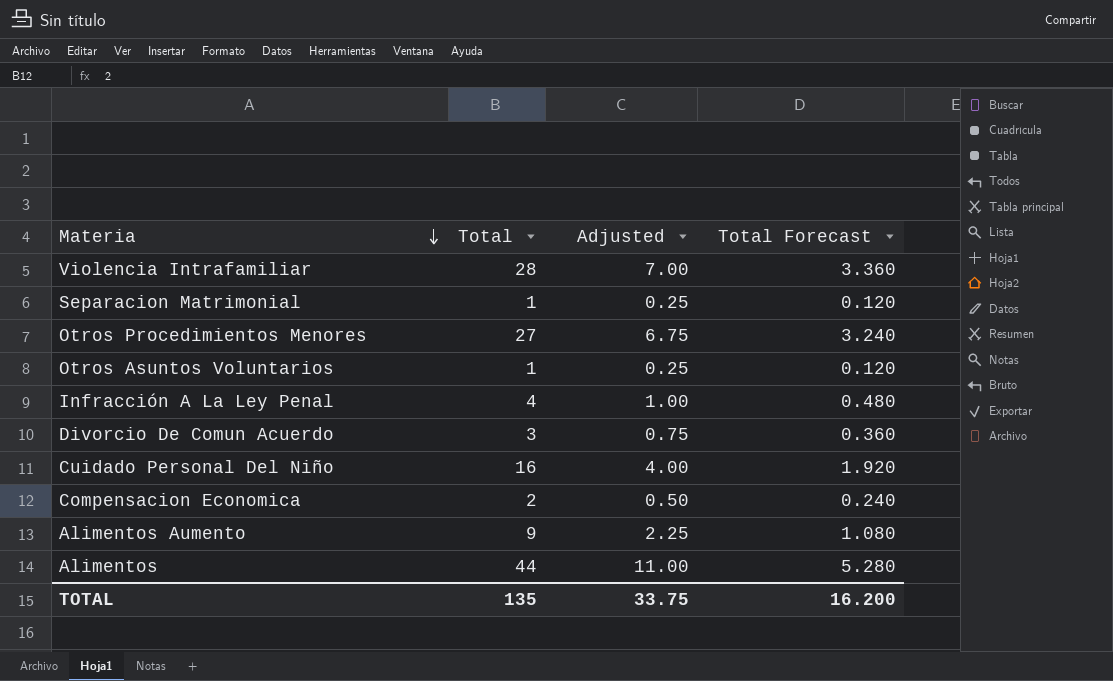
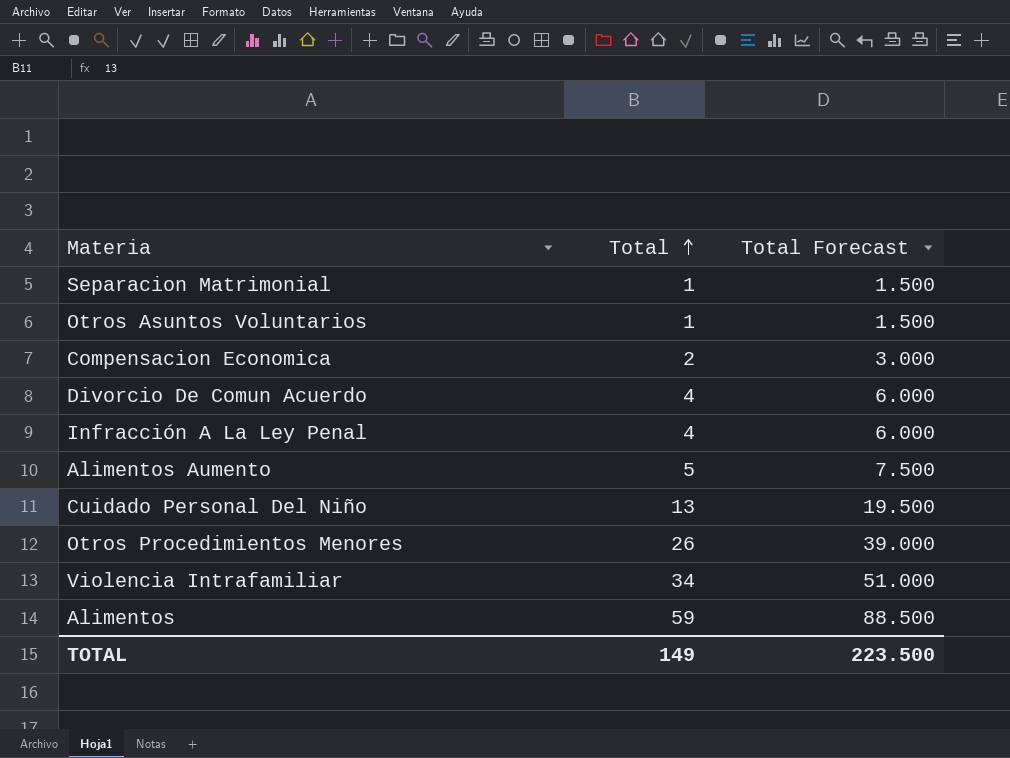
row order: Materia descending -> Total ascending
column Adjusted | formula: [Total] * 0.25 -> none
column Total Forecast | formula: [Total] * 0.12 -> [Total] * 1.5
Divorcio De Comun Acuerdo | Total: 3 -> 4
Alimentos Aumento | Total: 9 -> 5
Cuidado Personal Del Niño | Total: 16 -> 13
Otros Procedimientos Menores | Total: 27 -> 26
Violencia Intrafamiliar | Total: 28 -> 34
Alimentos | Total: 44 -> 59
TOTAL | Total: 135 -> 149
TOTAL | Total Forecast: 16.200 -> 223.500

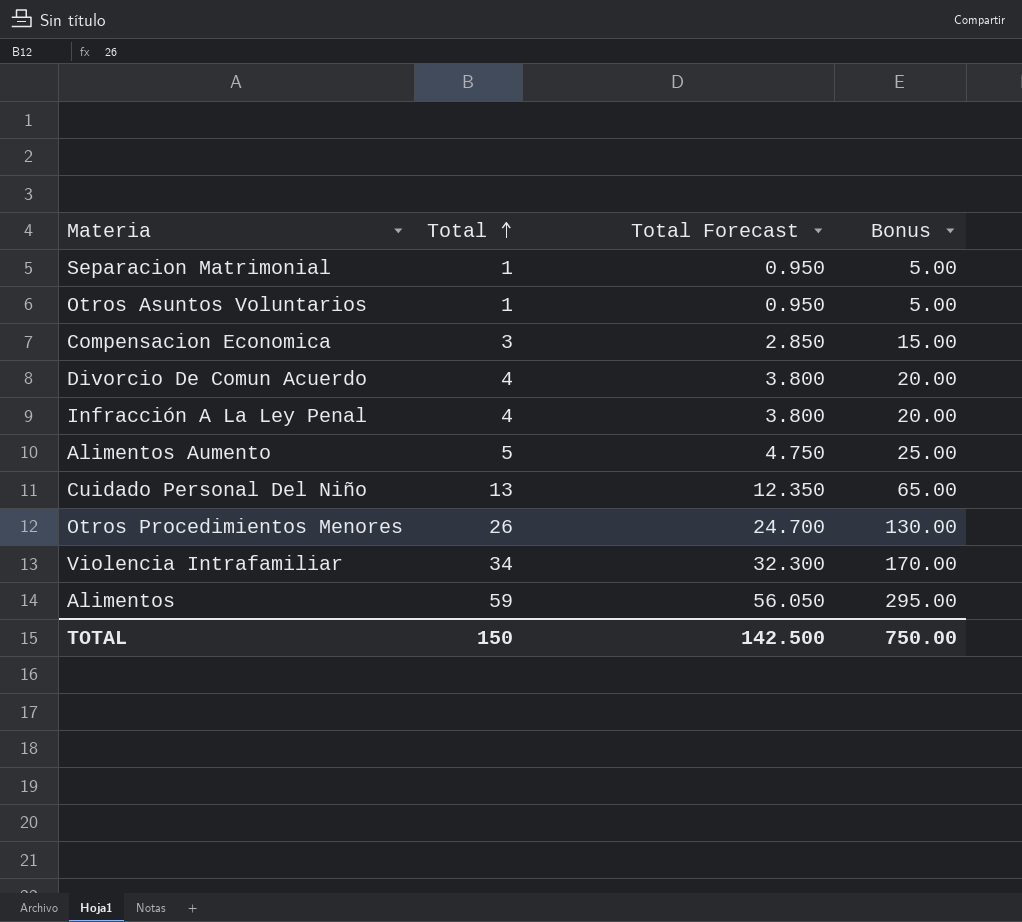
column Total Forecast | formula: [Total] * 1.5 -> [Total] * 0.95
column Bonus | formula: none -> [Total] * 5
Compensacion Economica | Total: 2 -> 3
TOTAL | Total: 149 -> 150
TOTAL | Total Forecast: 223.500 -> 142.500

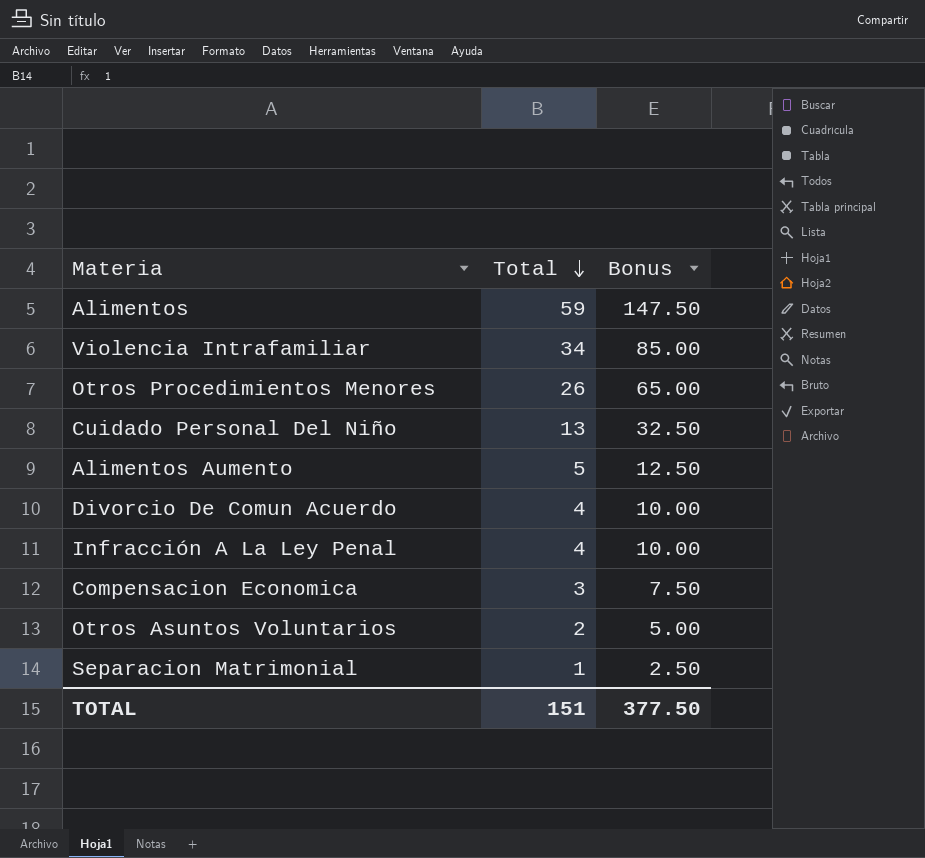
row order: Total ascending -> Total descending
column Total Forecast | formula: [Total] * 0.95 -> none
column Bonus | formula: [Total] * 5 -> [Total] * 2.5
Otros Asuntos Voluntarios | Total: 1 -> 2
TOTAL | Total: 150 -> 151
TOTAL | Bonus: 750.00 -> 377.50

